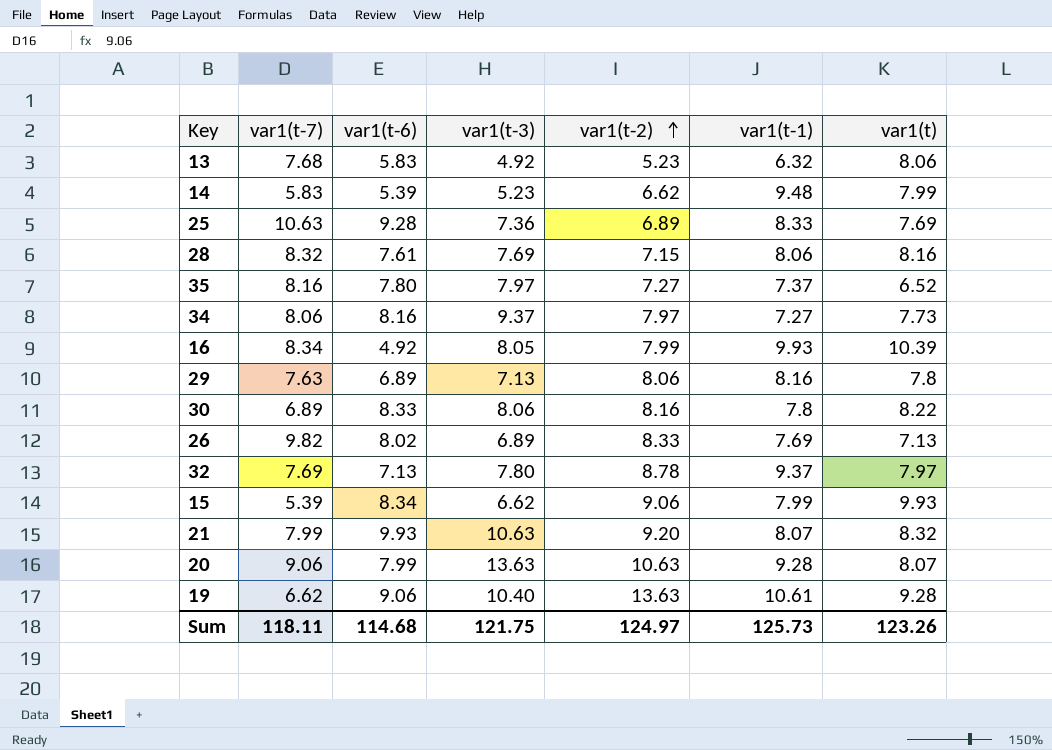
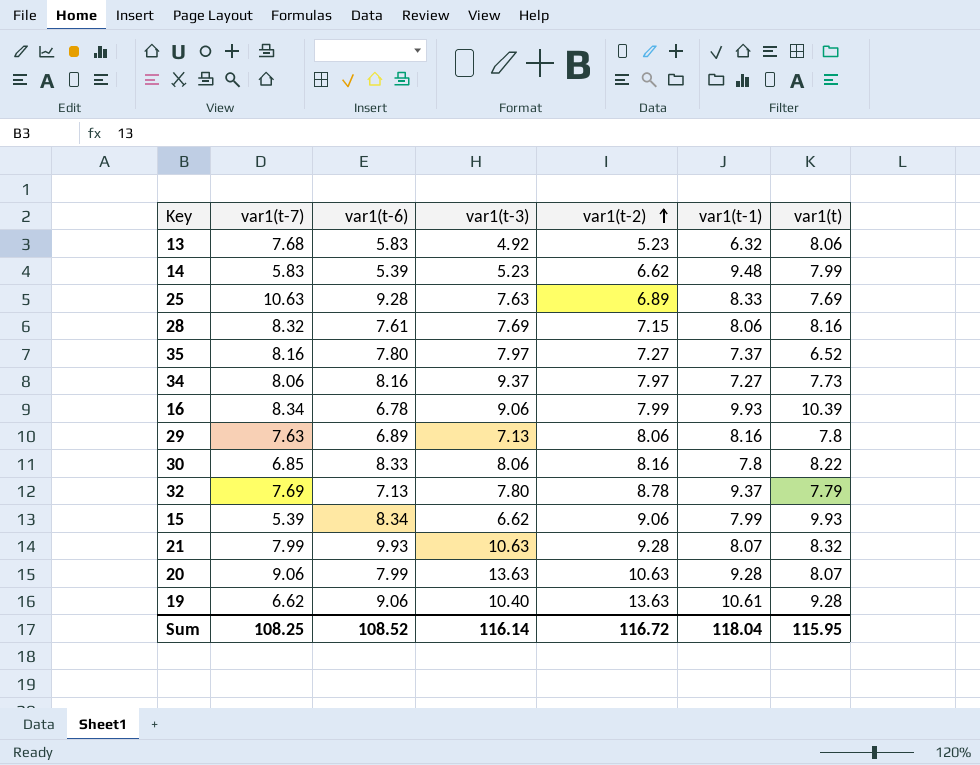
row 26: 9.82 | 8.02 | 6.89 | 8.33 | 7.69 | 7.13 -> none
25 | var1(t-3): 7.36 -> 7.63
16 | var1(t-6): 4.92 -> 6.78
16 | var1(t-3): 8.05 -> 9.06
30 | var1(t-7): 6.89 -> 6.85
32 | var1(t): 7.97 -> 7.79
21 | var1(t-2): 9.20 -> 9.28
Sum | var1(t-7): 118.11 -> 108.25
Sum | var1(t-6): 114.68 -> 108.52
Sum | var1(t-3): 121.75 -> 116.14
Sum | var1(t-2): 124.97 -> 116.72
Sum | var1(t-1): 125.73 -> 118.04
Sum | var1(t): 123.26 -> 115.95

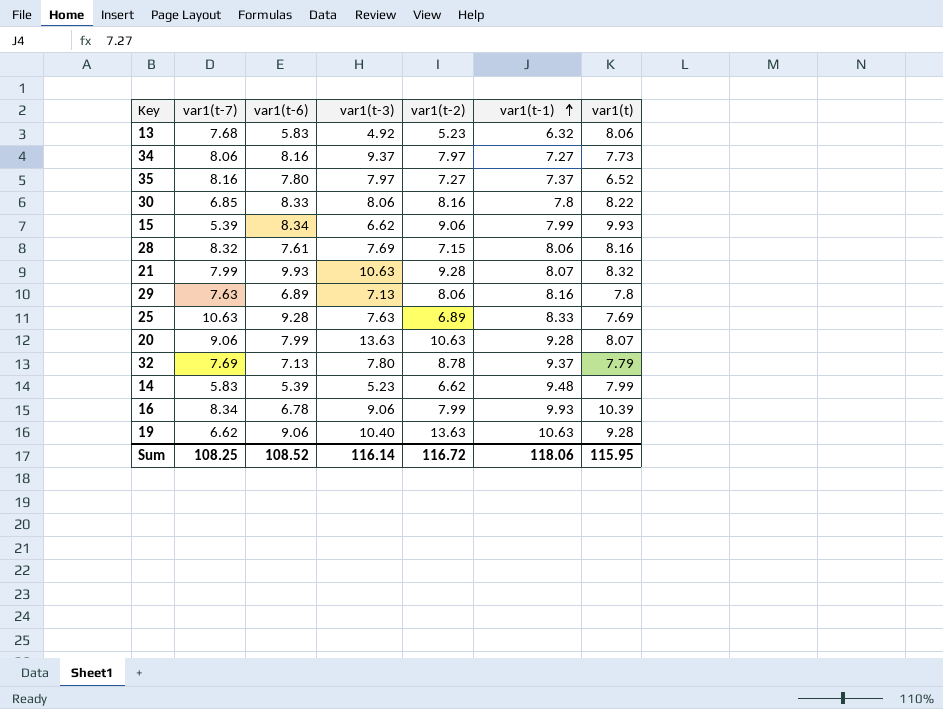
row order: var1(t-2) ascending -> var1(t-1) ascending
19 | var1(t-1): 10.61 -> 10.63
Sum | var1(t-1): 118.04 -> 118.06

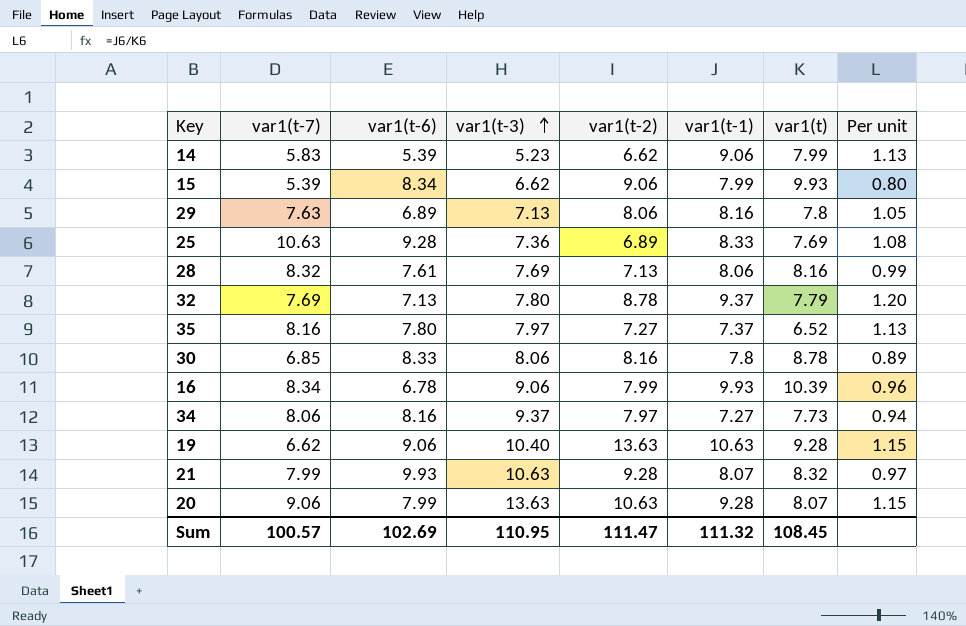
row order: var1(t-1) ascending -> var1(t-3) ascending
column Per unit | formula: none -> [var1(t-1)] / [var1(t)]
row 13: 7.68 | 5.83 | 4.92 | 5.23 | 6.32 | 8.06 -> none
14 | var1(t-1): 9.48 -> 9.06
25 | var1(t-3): 7.63 -> 7.36
28 | var1(t-2): 7.15 -> 7.13
30 | var1(t): 8.22 -> 8.78
Sum | var1(t-7): 108.25 -> 100.57
Sum | var1(t-6): 108.52 -> 102.69
Sum | var1(t-3): 116.14 -> 110.95
Sum | var1(t-2): 116.72 -> 111.47
Sum | var1(t-1): 118.06 -> 111.32
Sum | var1(t): 115.95 -> 108.45

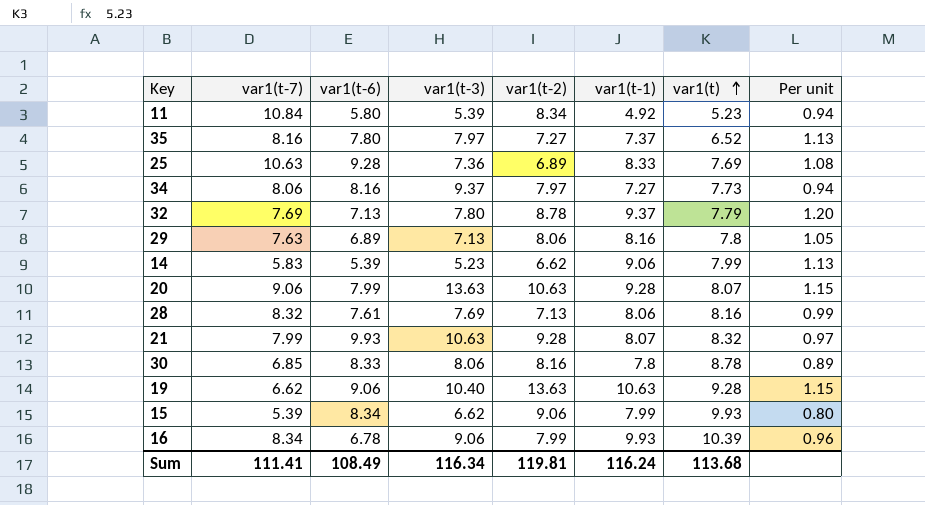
row order: var1(t-3) ascending -> var1(t) ascending
row 11: none -> 10.84 | 5.80 | 5.39 | 8.34 | 4.92 | 5.23 | 0.94
Sum | var1(t-7): 100.57 -> 111.41
Sum | var1(t-6): 102.69 -> 108.49
Sum | var1(t-3): 110.95 -> 116.34
Sum | var1(t-2): 111.47 -> 119.81
Sum | var1(t-1): 111.32 -> 116.24
Sum | var1(t): 108.45 -> 113.68

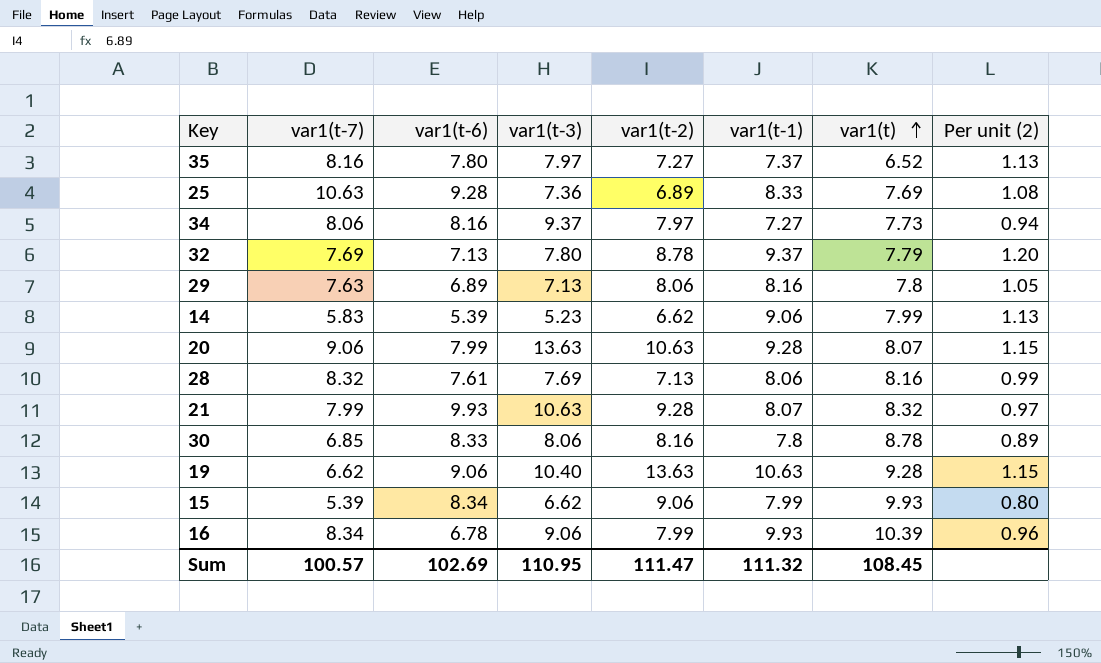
column name: Per unit -> Per unit (2)
row 11: 10.84 | 5.80 | 5.39 | 8.34 | 4.92 | 5.23 | 0.94 -> none
Sum | var1(t-7): 111.41 -> 100.57
Sum | var1(t-6): 108.49 -> 102.69
Sum | var1(t-3): 116.34 -> 110.95
Sum | var1(t-2): 119.81 -> 111.47
Sum | var1(t-1): 116.24 -> 111.32
Sum | var1(t): 113.68 -> 108.45

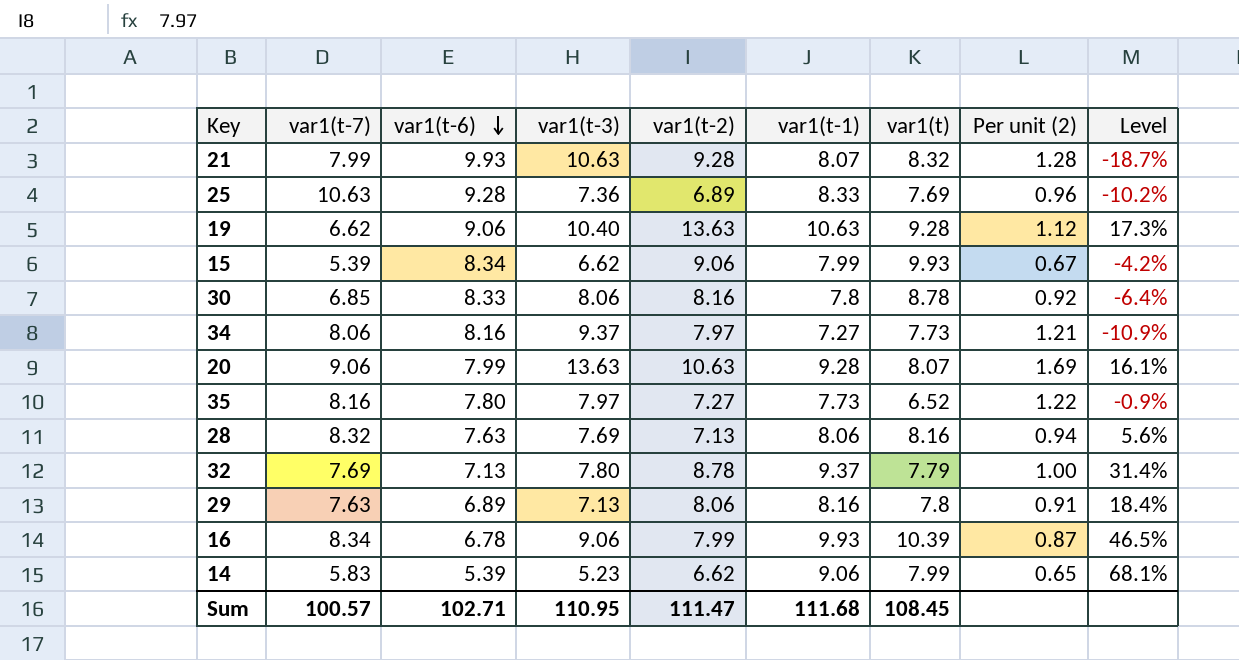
row order: var1(t) ascending -> var1(t-6) descending
column Per unit (2) | formula: [var1(t-1)] / [var1(t)] -> [var1(t-3)] / [var1(t)]
column Level | formula: none -> ([var1(t-1)] - [var1(t-6)]) / [var1(t-6)]
35 | var1(t-1): 7.37 -> 7.73
28 | var1(t-6): 7.61 -> 7.63
Sum | var1(t-6): 102.69 -> 102.71
Sum | var1(t-1): 111.32 -> 111.68

